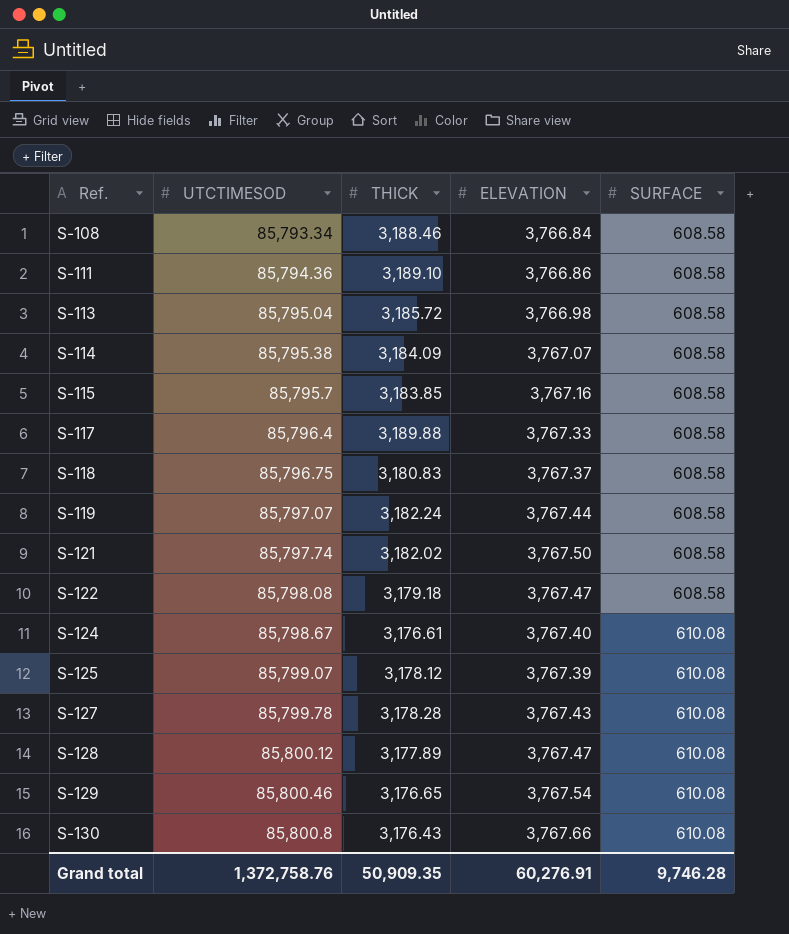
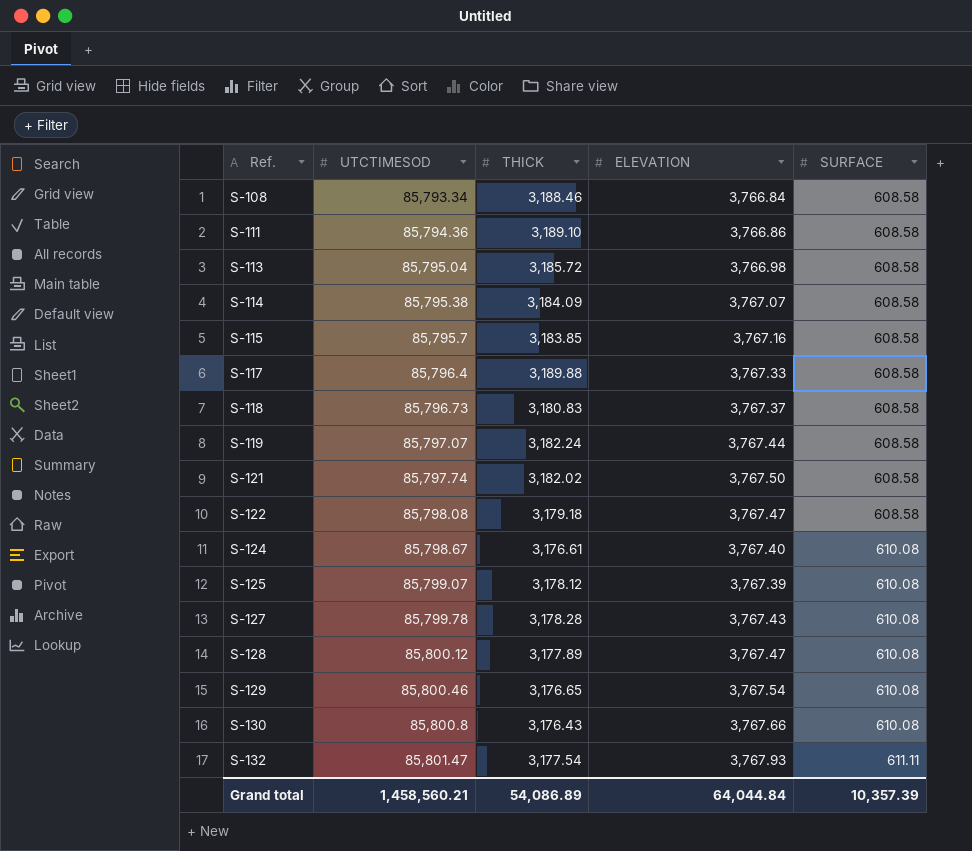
S-118 | UTCTIMESOD: 85,796.75 -> 85,796.73
row S-132: none -> 85,801.47 | 3,177.54 | 3,767.93 | 611.11
Grand total | UTCTIMESOD: 1,372,758.76 -> 1,458,560.21
Grand total | THICK: 50,909.35 -> 54,086.89
Grand total | ELEVATION: 60,276.91 -> 64,044.84
Grand total | SURFACE: 9,746.28 -> 10,357.39

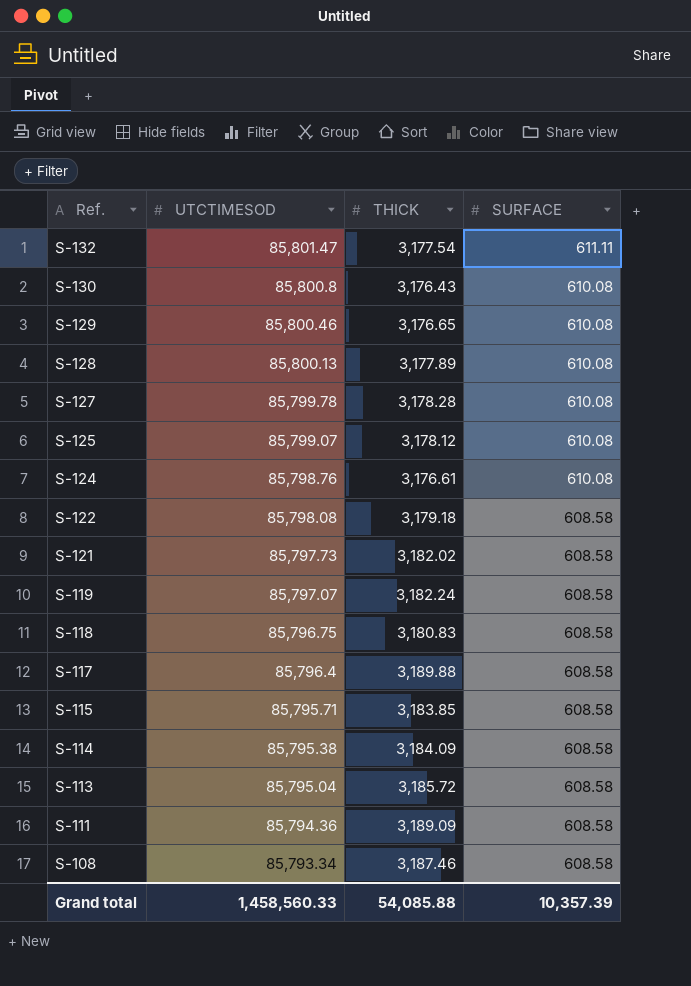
row order: Ref. ascending -> Ref. descending
column ELEVATION | position: 4 -> none
S-128 | UTCTIMESOD: 85,800.12 -> 85,800.13
S-124 | UTCTIMESOD: 85,798.67 -> 85,798.76
S-121 | UTCTIMESOD: 85,797.74 -> 85,797.73
S-118 | UTCTIMESOD: 85,796.73 -> 85,796.75
S-115 | UTCTIMESOD: 85,795.7 -> 85,795.71
S-111 | THICK: 3,189.10 -> 3,189.09
S-108 | THICK: 3,188.46 -> 3,187.46
Grand total | UTCTIMESOD: 1,458,560.21 -> 1,458,560.33
Grand total | THICK: 54,086.89 -> 54,085.88

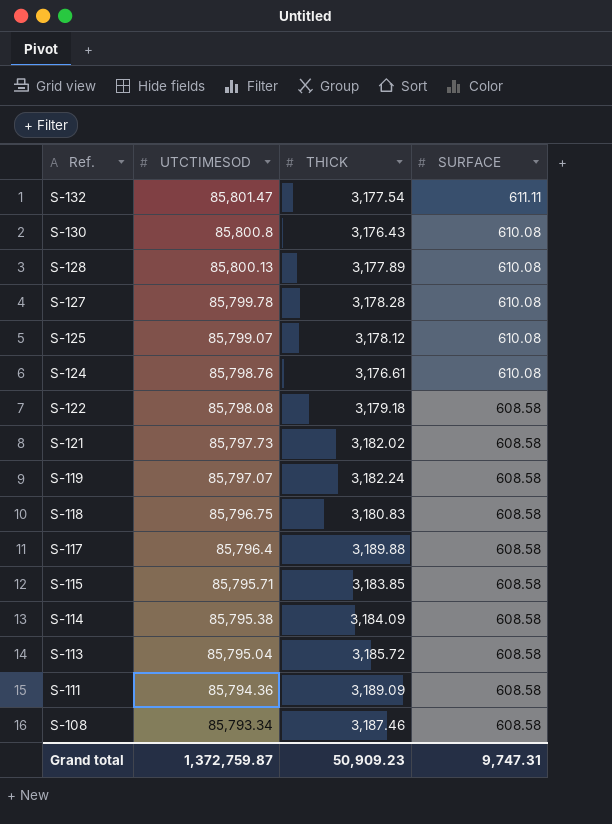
row S-129: 85,800.46 | 3,176.65 | 610.08 -> none
Grand total | UTCTIMESOD: 1,458,560.33 -> 1,372,759.87
Grand total | THICK: 54,085.88 -> 50,909.23
Grand total | SURFACE: 10,357.39 -> 9,747.31

